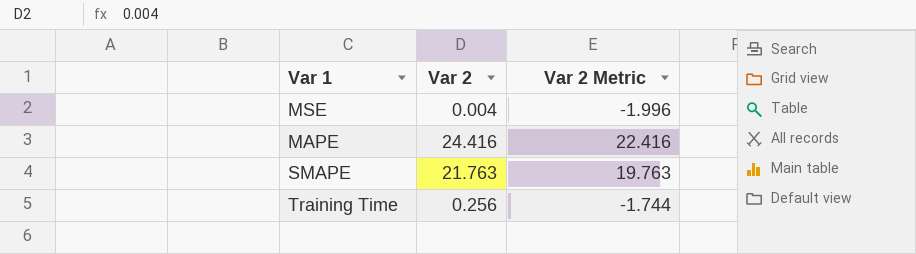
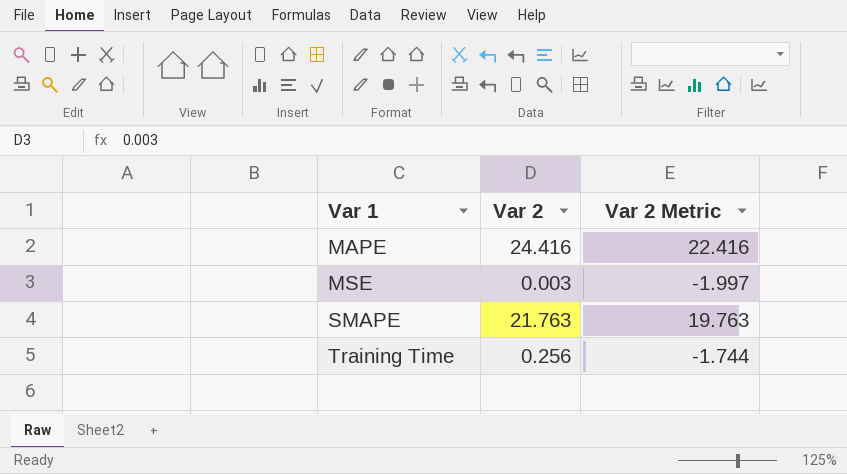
row order: none -> Var 1 ascending
MSE | Var 2: 0.004 -> 0.003
MSE | Var 2 Metric: -1.996 -> -1.997

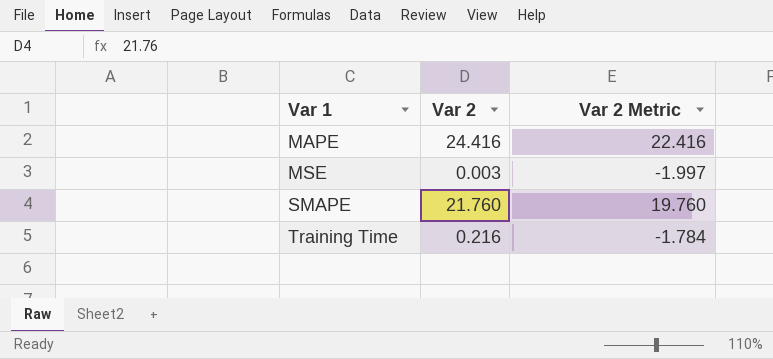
SMAPE | Var 2: 21.763 -> 21.760
SMAPE | Var 2 Metric: 19.763 -> 19.760
Training Time | Var 2: 0.256 -> 0.216
Training Time | Var 2 Metric: -1.744 -> -1.784

